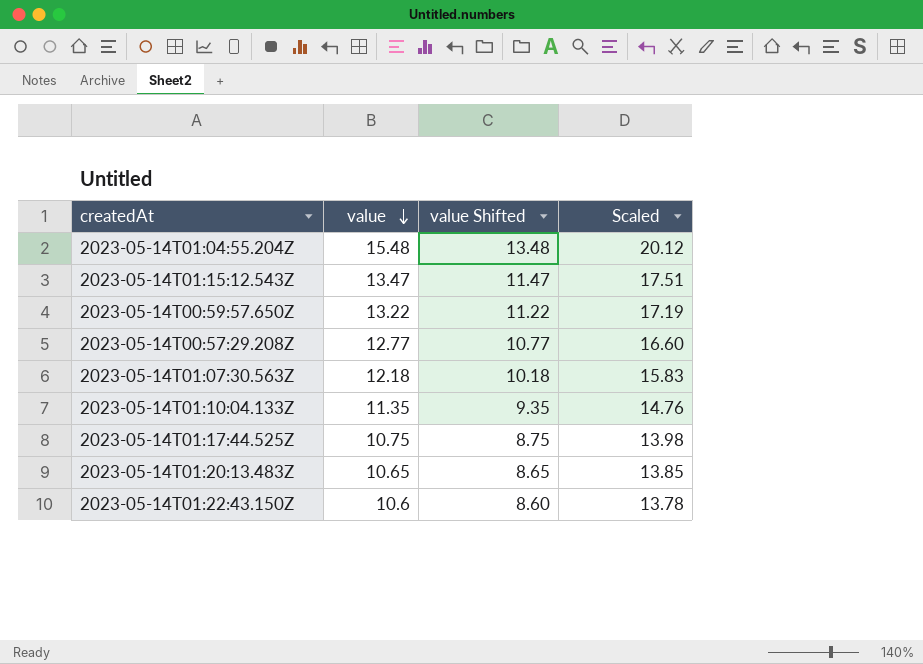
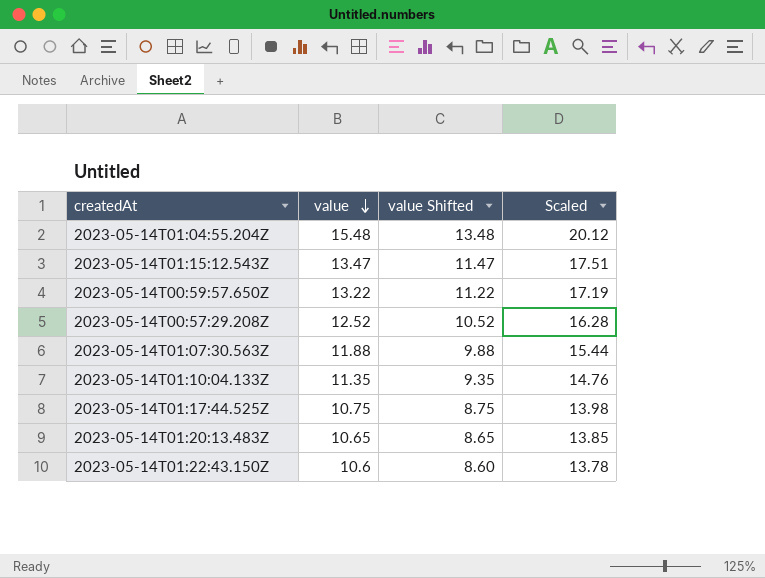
2023-05-14T00:57:29.208Z | value: 12.77 -> 12.52
2023-05-14T00:57:29.208Z | value Shifted: 10.77 -> 10.52
2023-05-14T00:57:29.208Z | Scaled: 16.60 -> 16.28
2023-05-14T01:07:30.563Z | value: 12.18 -> 11.88
2023-05-14T01:07:30.563Z | value Shifted: 10.18 -> 9.88
2023-05-14T01:07:30.563Z | Scaled: 15.83 -> 15.44

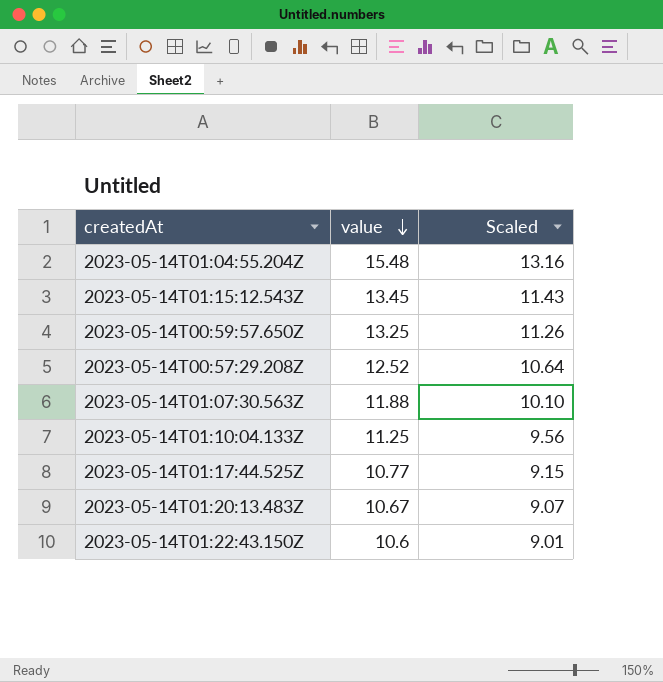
column value Shifted | formula: [value] - 2 -> none
column Scaled | formula: [value] * 1.3 -> [value] * 0.85
2023-05-14T01:15:12.543Z | value: 13.47 -> 13.45
2023-05-14T00:59:57.650Z | value: 13.22 -> 13.25
2023-05-14T01:10:04.133Z | value: 11.35 -> 11.25
2023-05-14T01:17:44.525Z | value: 10.75 -> 10.77
2023-05-14T01:20:13.483Z | value: 10.65 -> 10.67

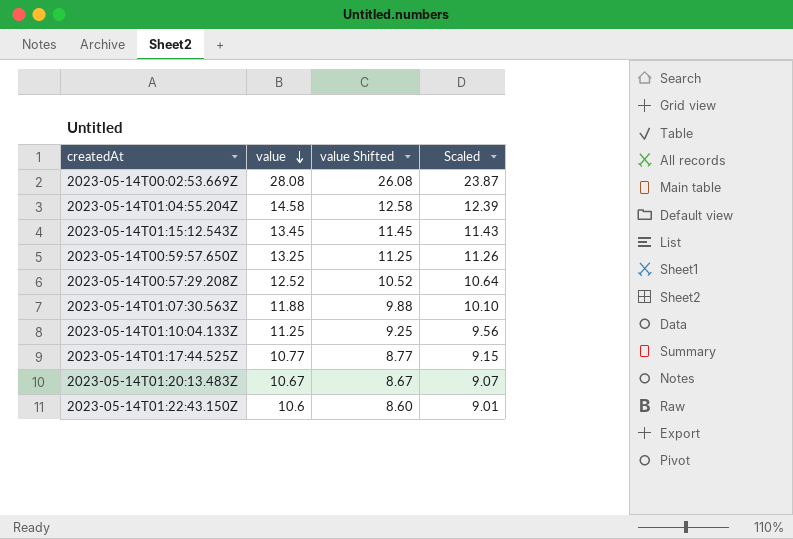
column value Shifted | formula: none -> [value] - 2
row 2023-05-14T00:02:53.669Z: none -> 28.08 | 26.08 | 23.87
2023-05-14T01:04:55.204Z | value: 15.48 -> 14.58
2023-05-14T01:04:55.204Z | Scaled: 13.16 -> 12.39

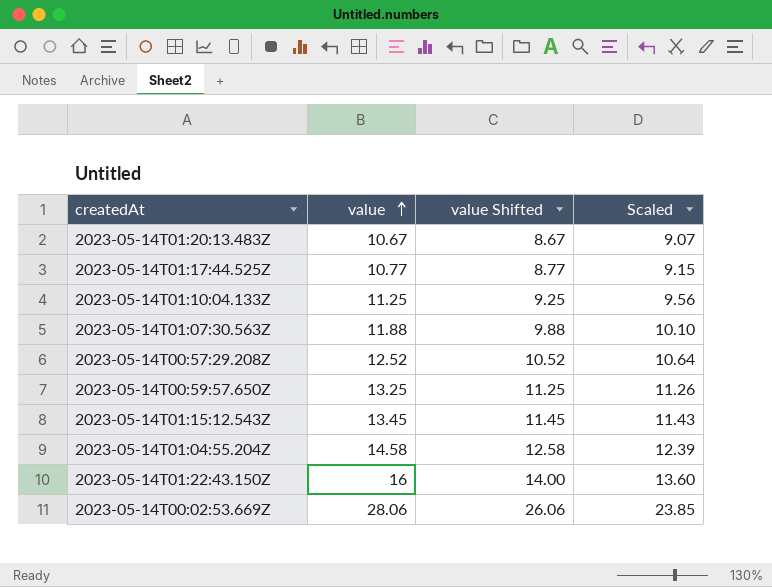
row order: value descending -> value ascending
2023-05-14T01:22:43.150Z | value: 10.6 -> 16
2023-05-14T01:22:43.150Z | value Shifted: 8.60 -> 14.00
2023-05-14T01:22:43.150Z | Scaled: 9.01 -> 13.60
2023-05-14T00:02:53.669Z | value: 28.08 -> 28.06
2023-05-14T00:02:53.669Z | value Shifted: 26.08 -> 26.06
2023-05-14T00:02:53.669Z | Scaled: 23.87 -> 23.85

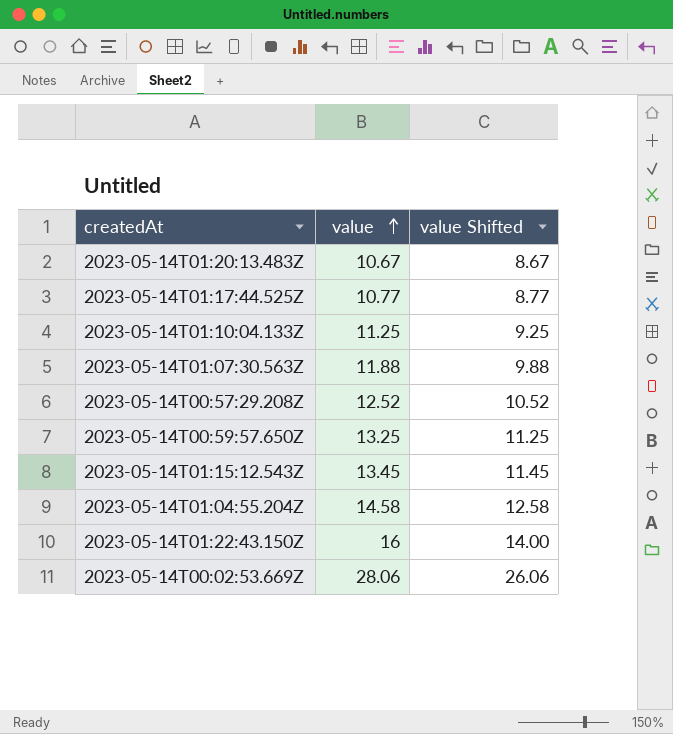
column Scaled | formula: [value] * 0.85 -> none

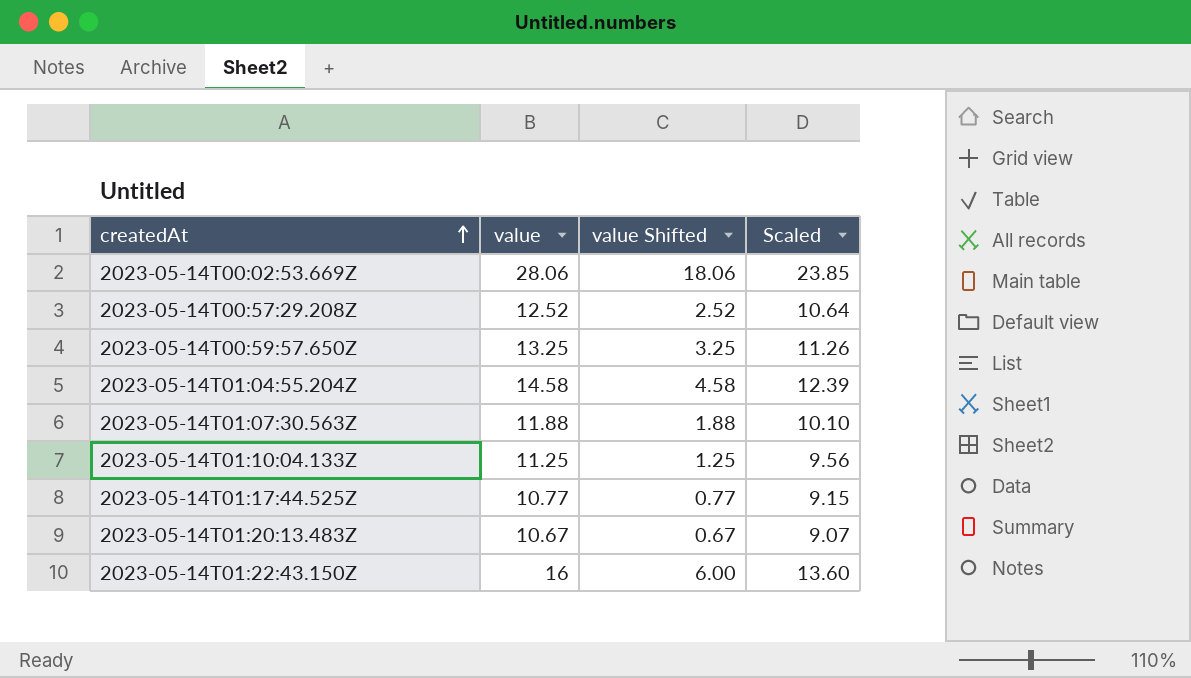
row order: value ascending -> createdAt ascending
column value Shifted | formula: [value] - 2 -> [value] - 10
column Scaled | formula: none -> [value] * 0.85
row 2023-05-14T01:15:12.543Z: 13.45 | 11.45 -> none

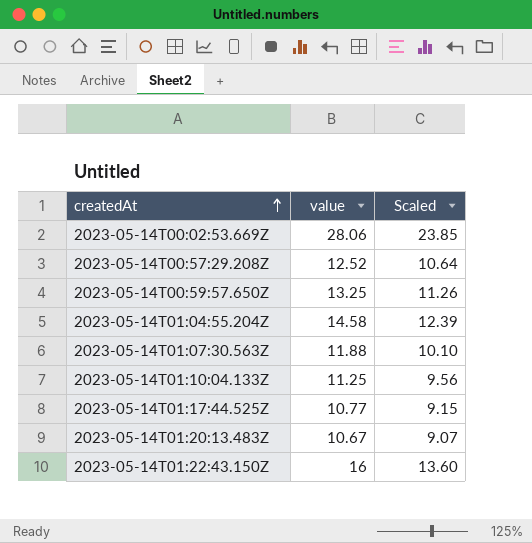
column value Shifted | formula: [value] - 10 -> none

